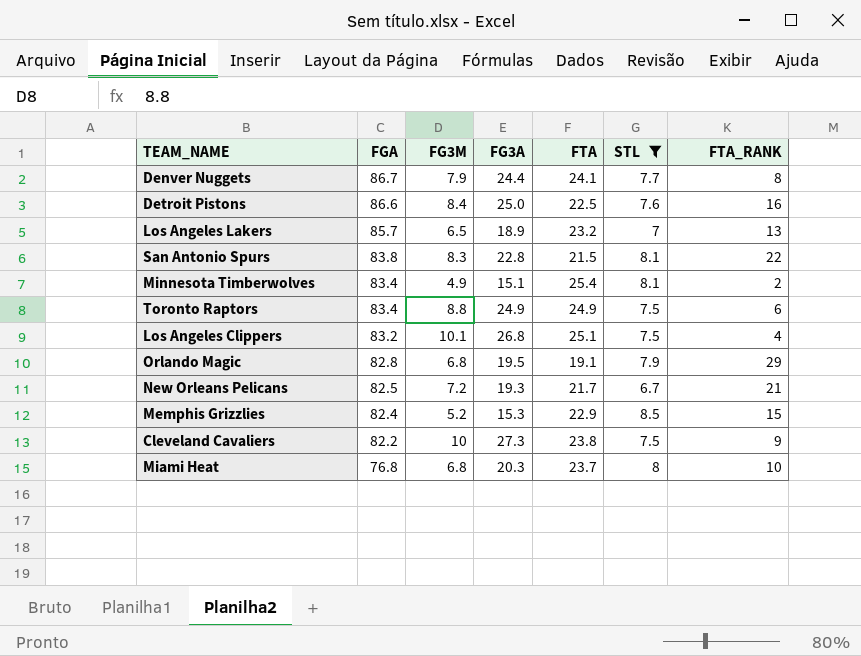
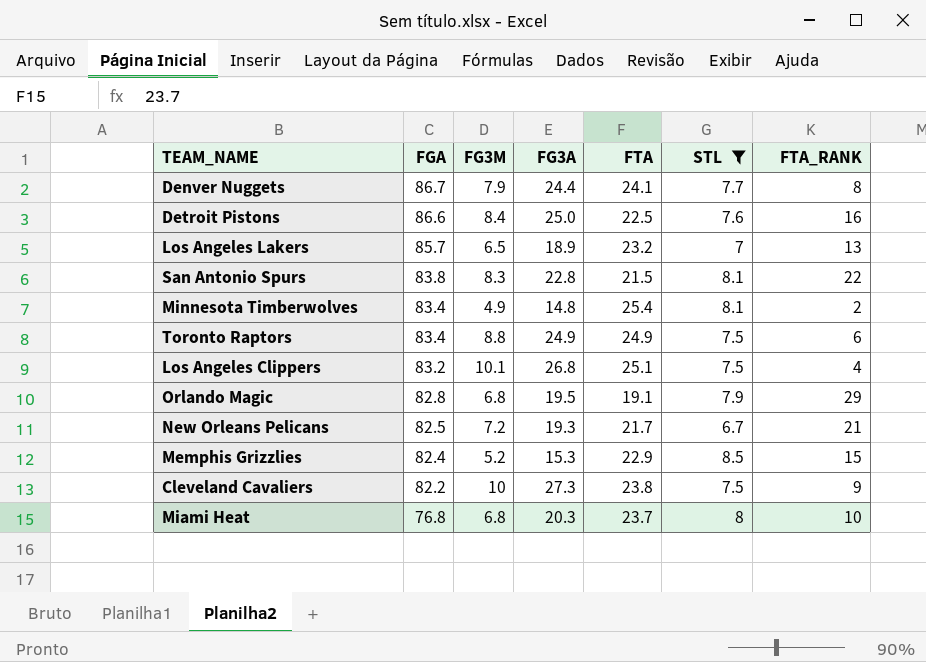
Minnesota Timberwolves | FG3A: 15.1 -> 14.8

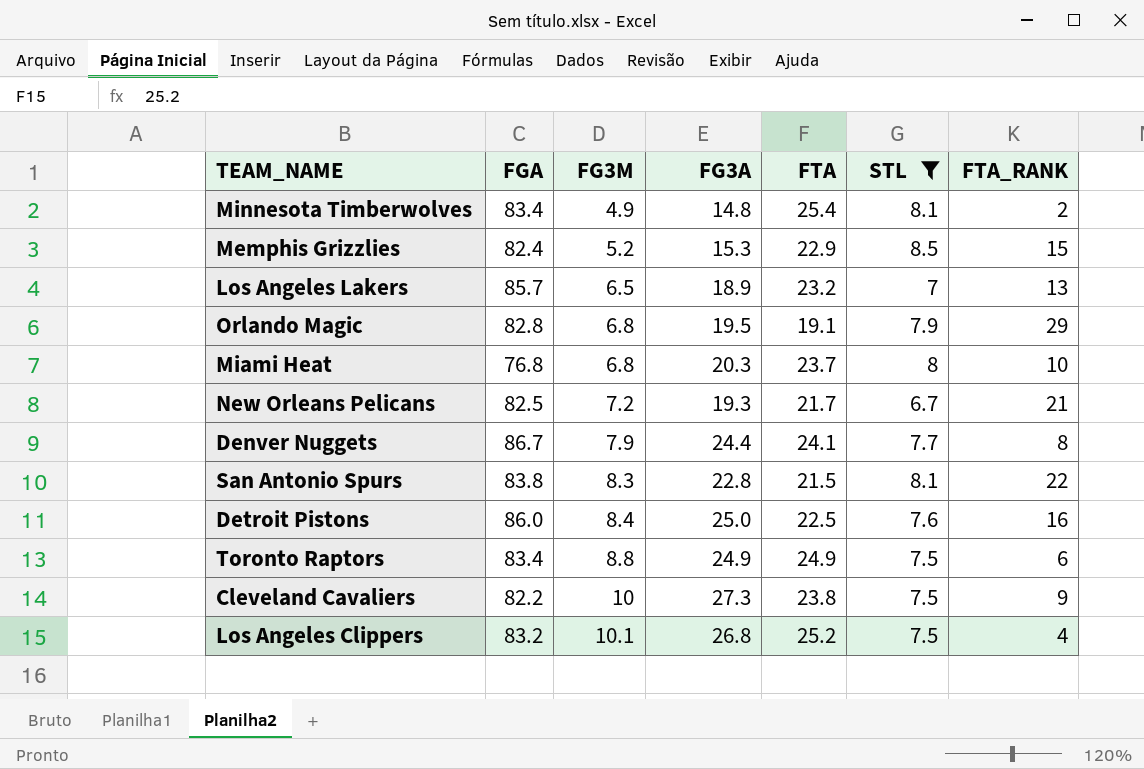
row order: FGA descending -> FG3M ascending
Detroit Pistons | FGA: 86.6 -> 86.0
Los Angeles Clippers | FTA: 25.1 -> 25.2

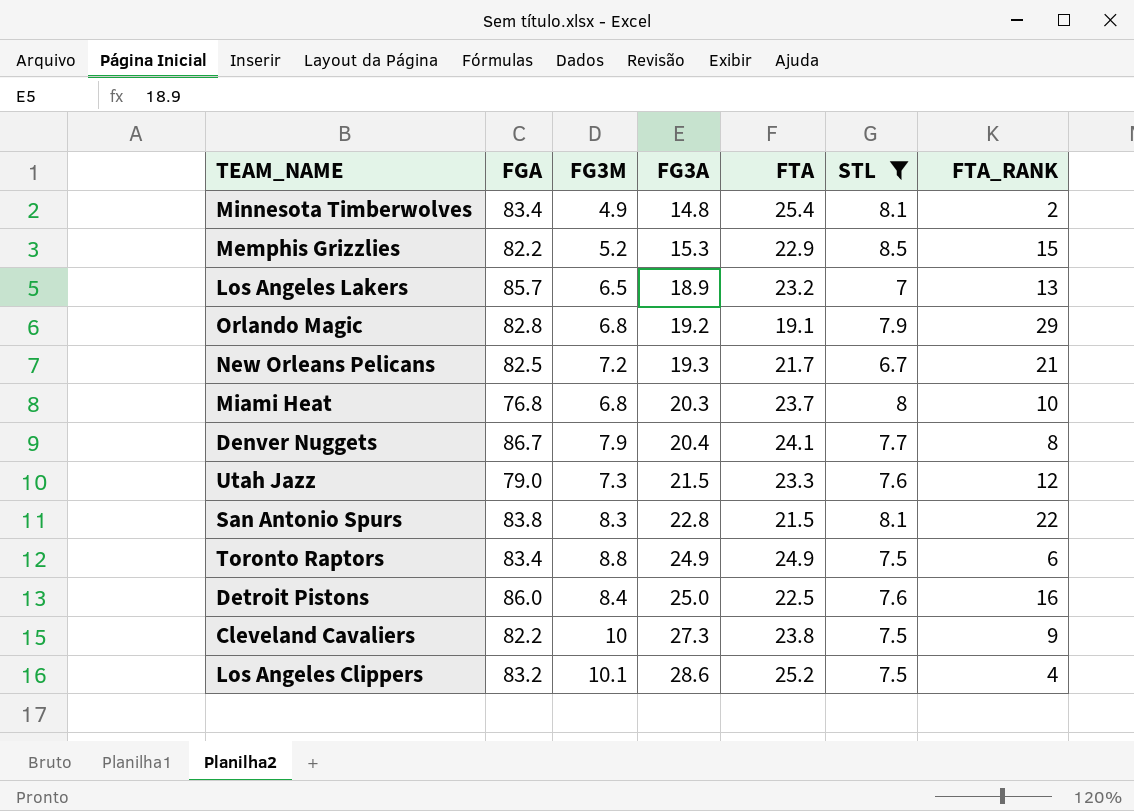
row order: FG3M ascending -> FG3A ascending
Memphis Grizzlies | FGA: 82.4 -> 82.2
Orlando Magic | FG3A: 19.5 -> 19.2
Denver Nuggets | FG3A: 24.4 -> 20.4
row Utah Jazz: none -> 79.0 | 7.3 | 21.5 | 23.3 | 7.6 | 12
Los Angeles Clippers | FG3A: 26.8 -> 28.6

